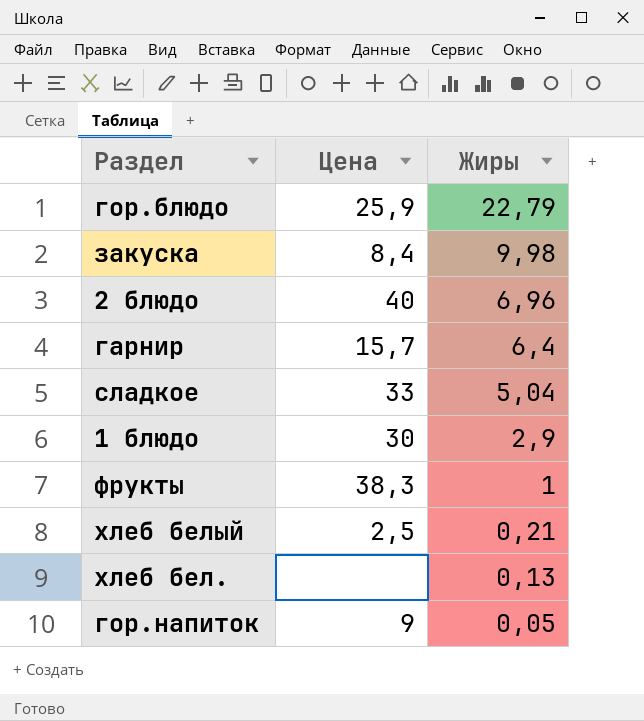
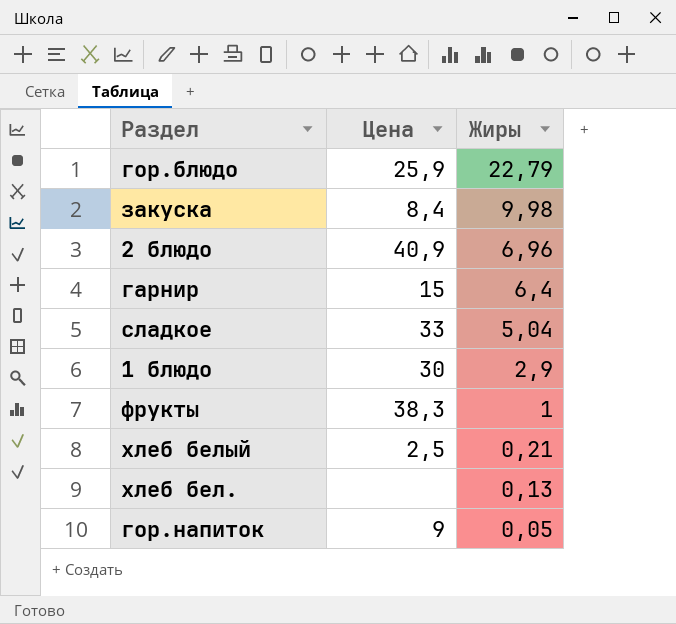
2 блюдо | Цена: 40 -> 40,9
гарнир | Цена: 15,7 -> 15

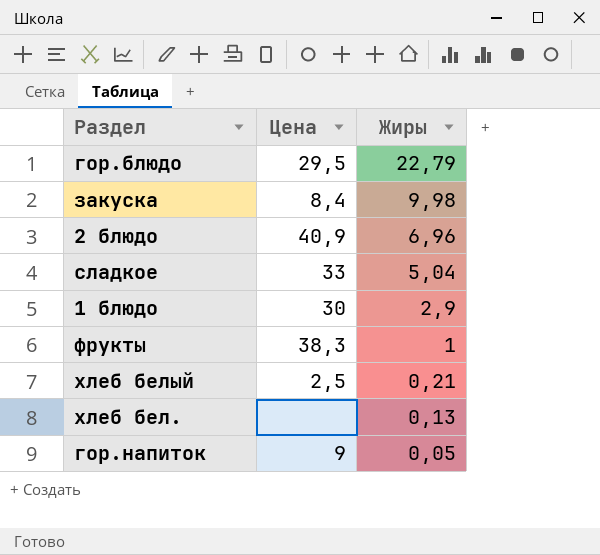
row гарнир: 15 | 6,4 -> none
гор.блюдо | Цена: 25,9 -> 29,5

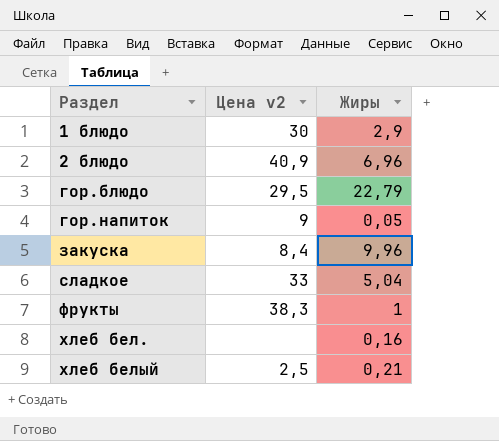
row order: Жиры descending -> Раздел ascending
column name: Цена -> Цена v2
закуска | Жиры: 9,98 -> 9,96
хлеб бел. | Жиры: 0,13 -> 0,16

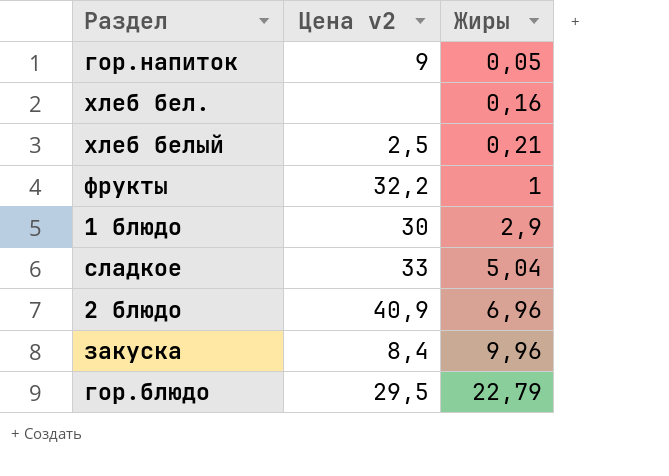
row order: Раздел ascending -> Жиры ascending
фрукты | Цена v2: 38,3 -> 32,2

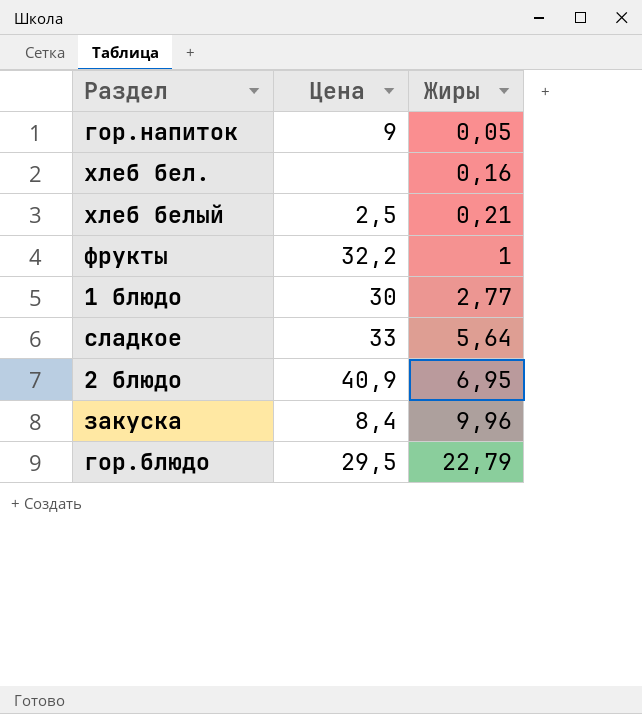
column name: Цена v2 -> Цена
1 блюдо | Жиры: 2,9 -> 2,77
сладкое | Жиры: 5,04 -> 5,64
2 блюдо | Жиры: 6,96 -> 6,95

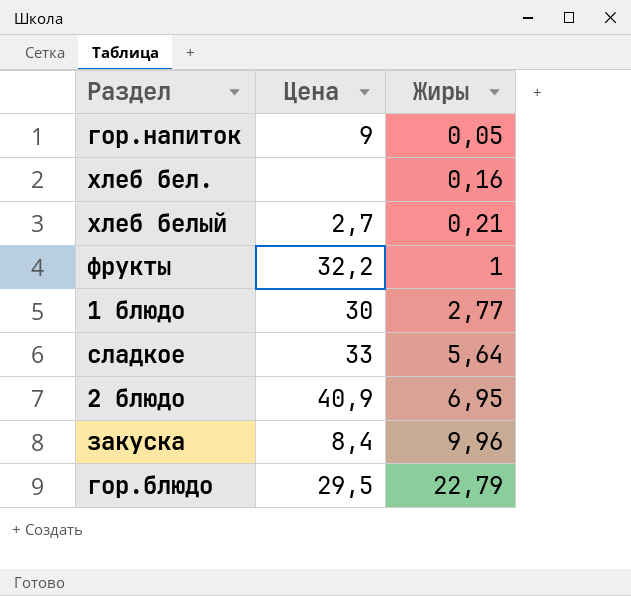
хлеб белый | Цена: 2,5 -> 2,7

